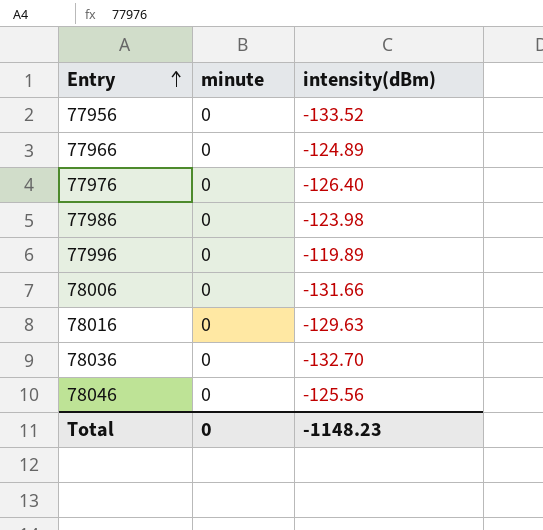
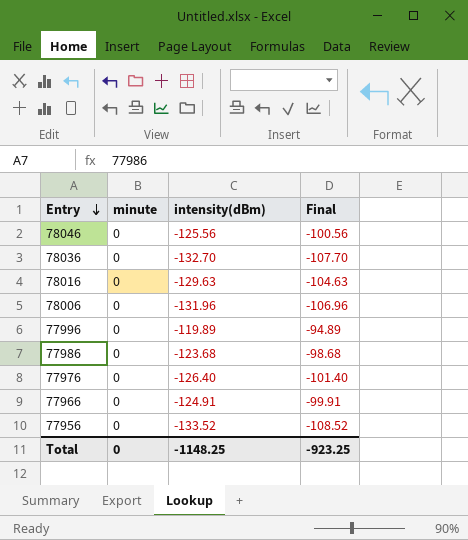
row order: Entry ascending -> Entry descending
column Final | formula: none -> [intensity(dBm)] + 25
78006 | intensity(dBm): -131.66 -> -131.96
77986 | intensity(dBm): -123.98 -> -123.68
77966 | intensity(dBm): -124.89 -> -124.91
Total | intensity(dBm): -1148.23 -> -1148.25

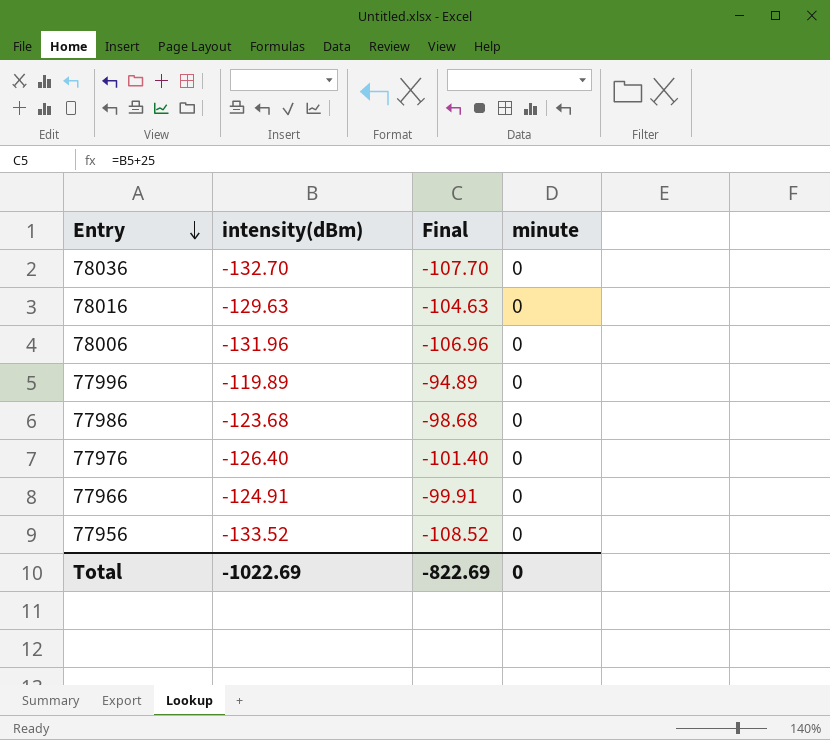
column minute | position: 2 -> 4
row 78046: 0 | -125.56 | -100.56 -> none
Total | intensity(dBm): -1148.25 -> -1022.69
Total | Final: -923.25 -> -822.69

